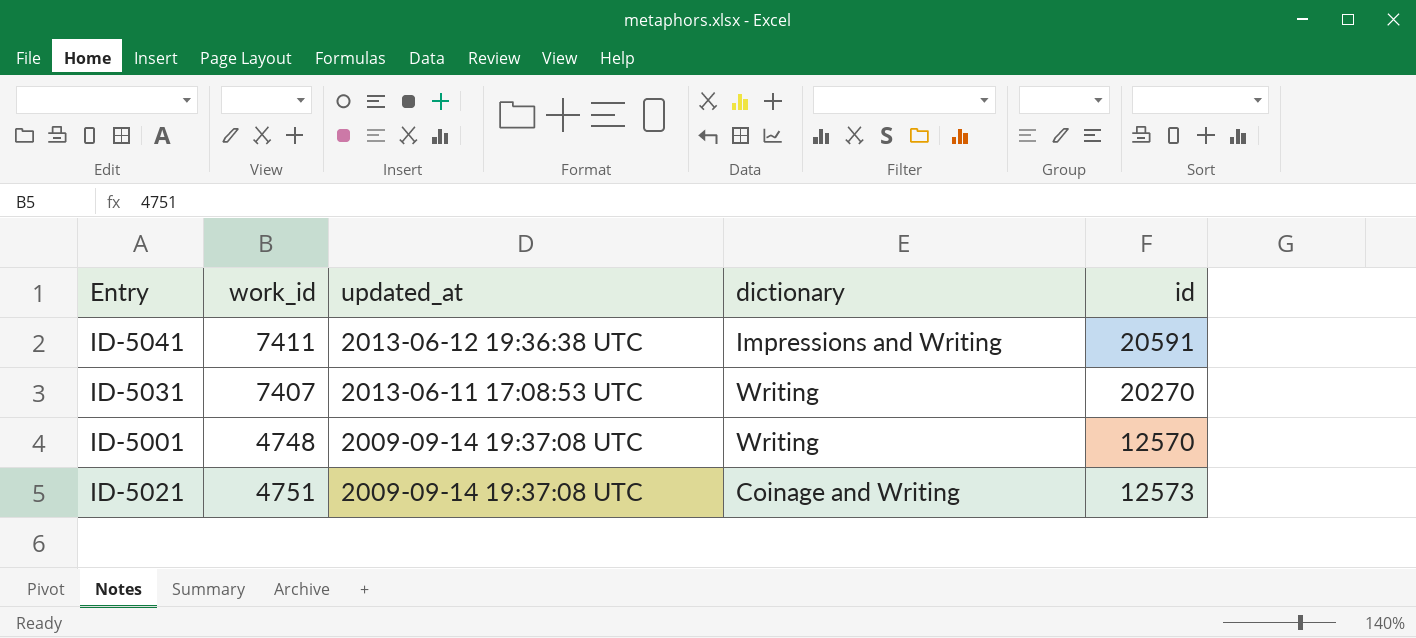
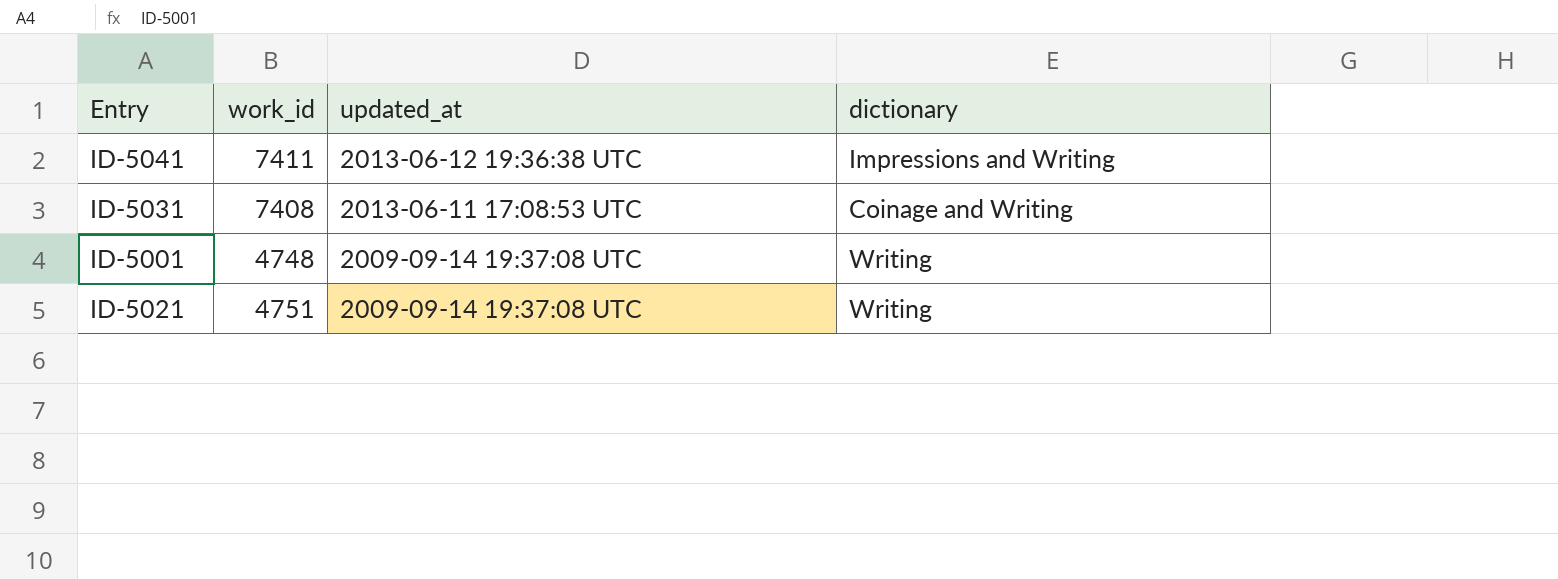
column id | position: 5 -> none
ID-5031 | work_id: 7407 -> 7408
ID-5031 | dictionary: Writing -> Coinage and Writing
ID-5021 | dictionary: Coinage and Writing -> Writing

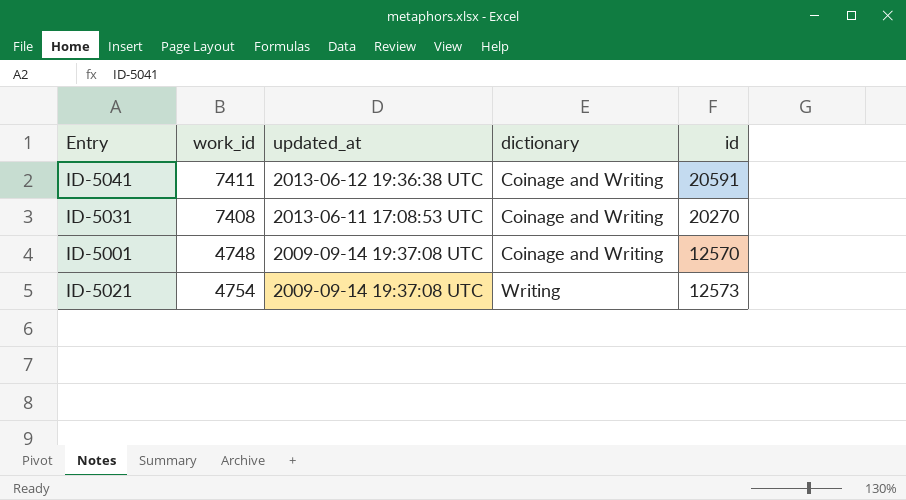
column id | position: none -> 5
ID-5041 | dictionary: Impressions and Writing -> Coinage and Writing
ID-5001 | dictionary: Writing -> Coinage and Writing
ID-5021 | work_id: 4751 -> 4754

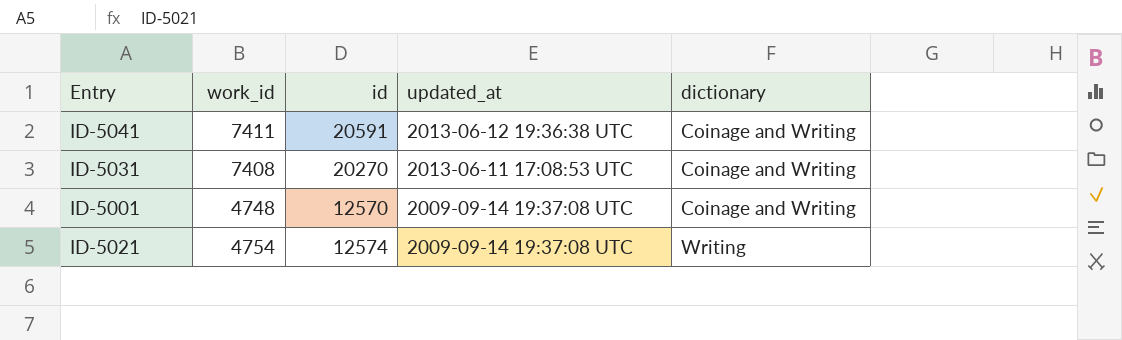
column id | position: 5 -> 3
ID-5021 | id: 12573 -> 12574

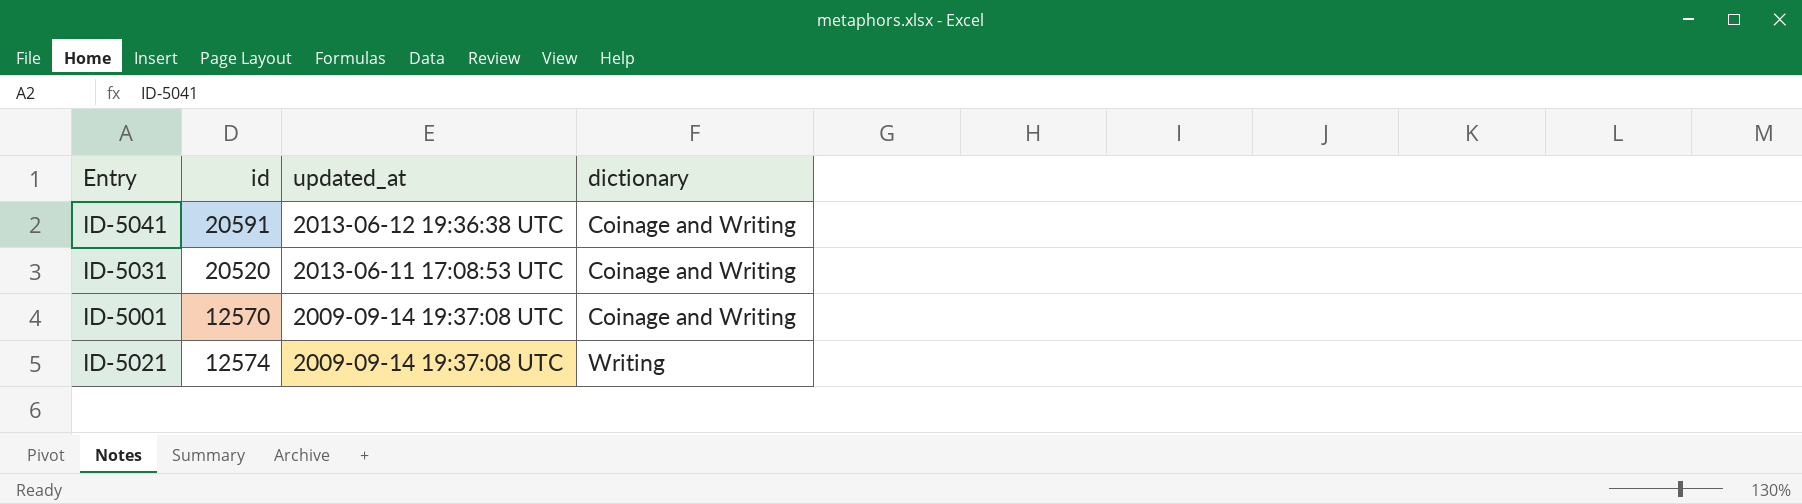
column work_id | position: 2 -> none
ID-5031 | id: 20270 -> 20520

